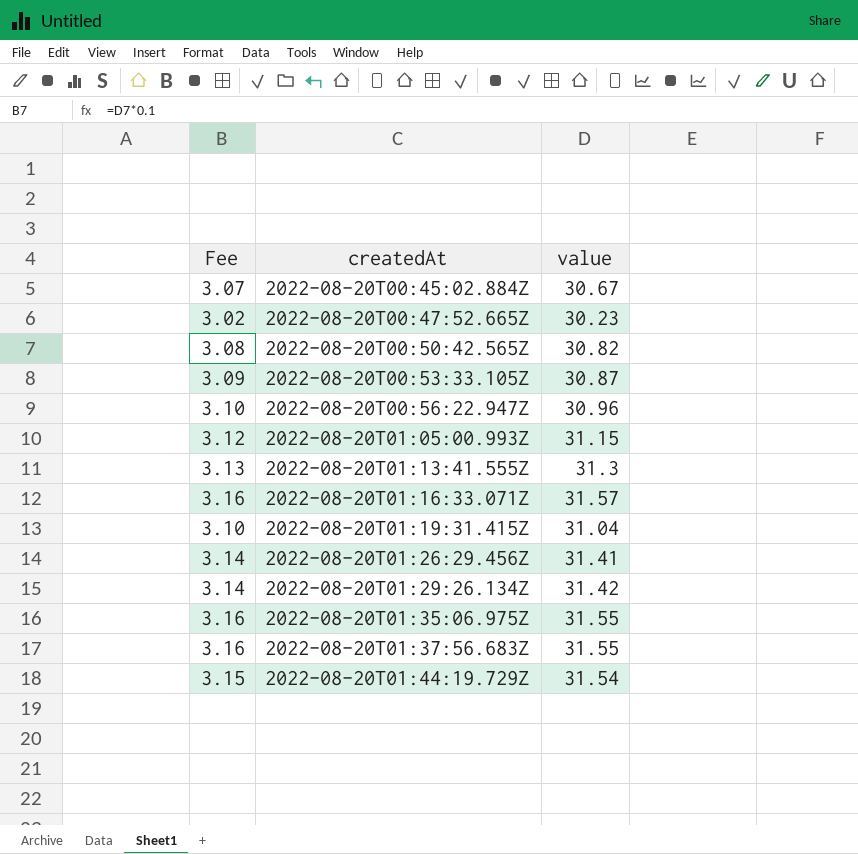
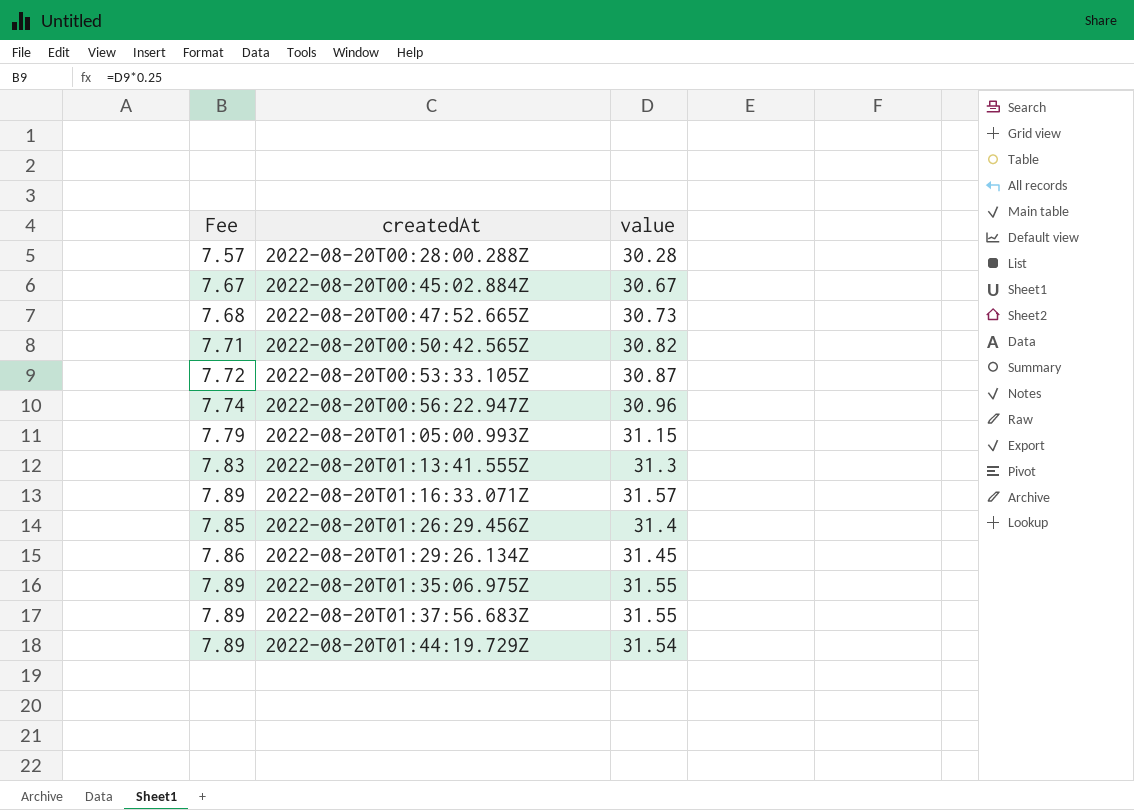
column Fee | formula: [value] * 0.1 -> [value] * 0.25
row 2022-08-20T01:19:31.415Z: 3.10 | 31.04 -> none
row 2022-08-20T00:28:00.288Z: none -> 7.57 | 30.28
2022-08-20T00:47:52.665Z | value: 30.23 -> 30.73
2022-08-20T01:26:29.456Z | value: 31.41 -> 31.4
2022-08-20T01:29:26.134Z | value: 31.42 -> 31.45

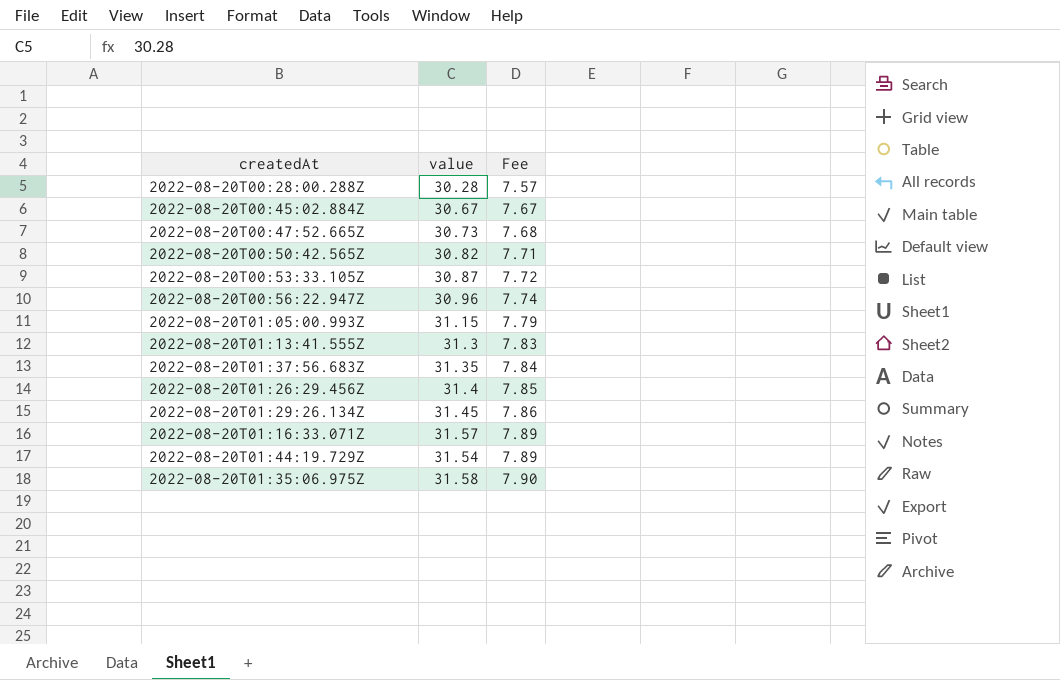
row order: createdAt ascending -> Fee ascending
column Fee | position: 1 -> 3
2022-08-20T01:37:56.683Z | value: 31.55 -> 31.35
2022-08-20T01:37:56.683Z | Fee: 7.89 -> 7.84
2022-08-20T01:35:06.975Z | value: 31.55 -> 31.58
2022-08-20T01:35:06.975Z | Fee: 7.89 -> 7.90

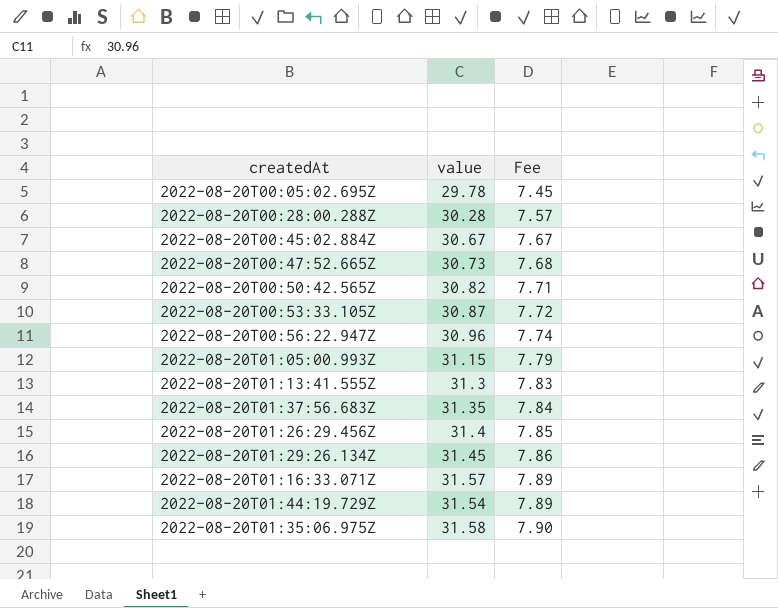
row 2022-08-20T00:05:02.695Z: none -> 29.78 | 7.45

